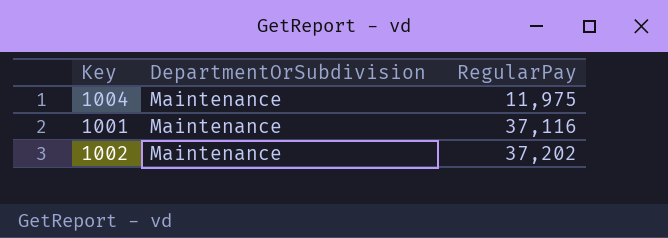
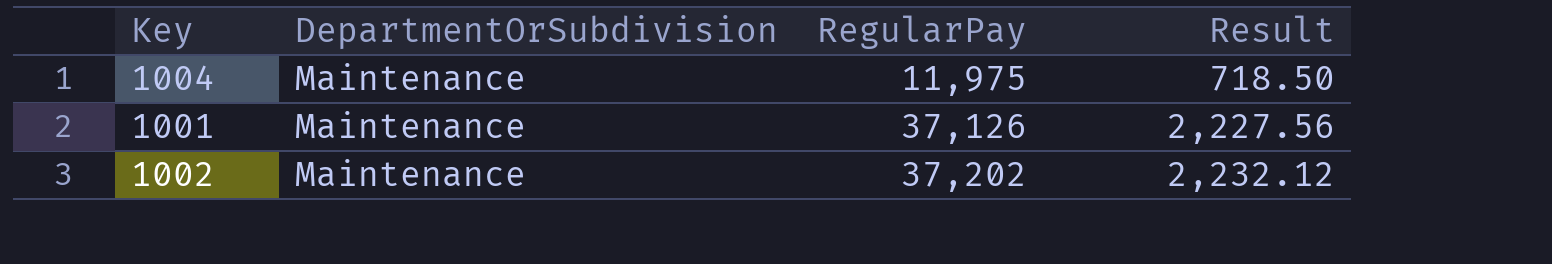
column Result | formula: none -> [RegularPay] * 0.06
1001 | RegularPay: 37,116 -> 37,126

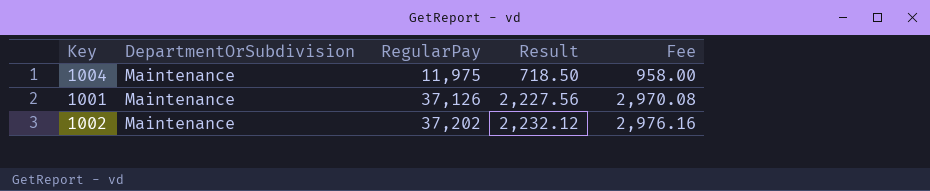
column Fee | formula: none -> [RegularPay] * 0.08

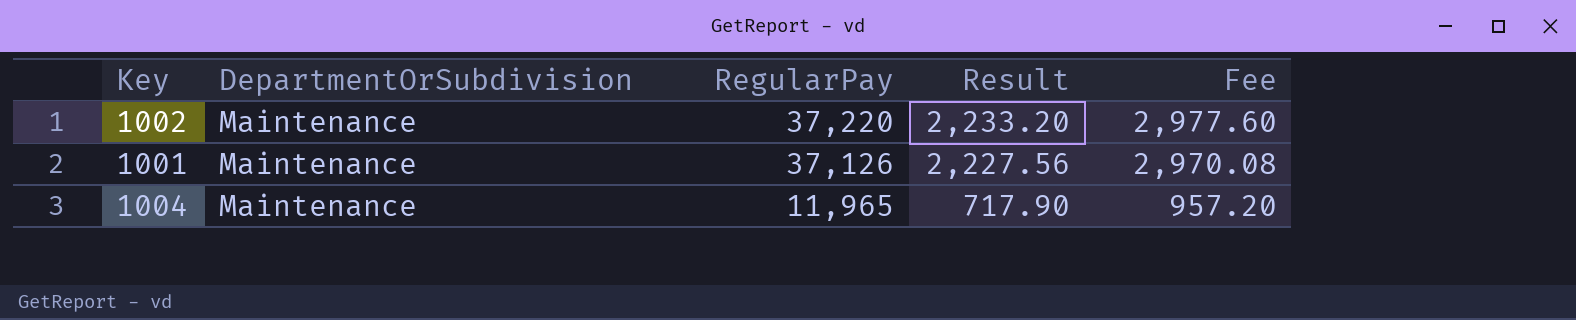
row order: RegularPay ascending -> RegularPay descending
1002 | RegularPay: 37,202 -> 37,220
1002 | Result: 2,232.12 -> 2,233.20
1002 | Fee: 2,976.16 -> 2,977.60
1004 | RegularPay: 11,975 -> 11,965
1004 | Result: 718.50 -> 717.90
1004 | Fee: 958.00 -> 957.20

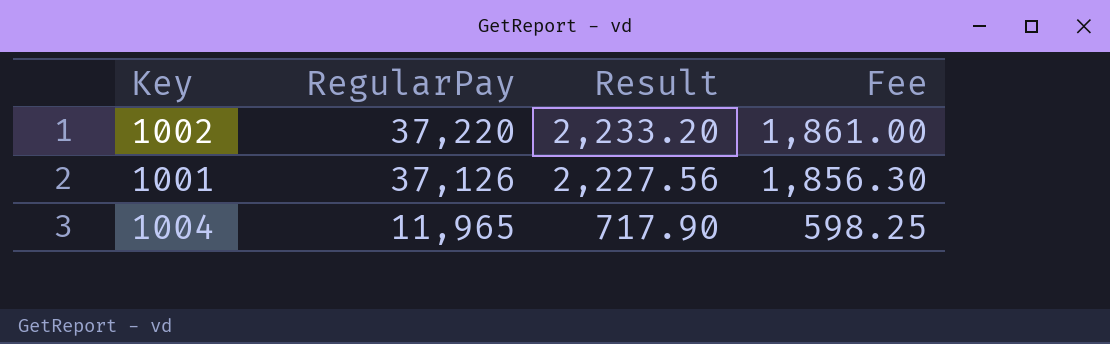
column DepartmentOrSubdivision | position: 2 -> none
column Fee | formula: [RegularPay] * 0.08 -> [RegularPay] * 0.05

